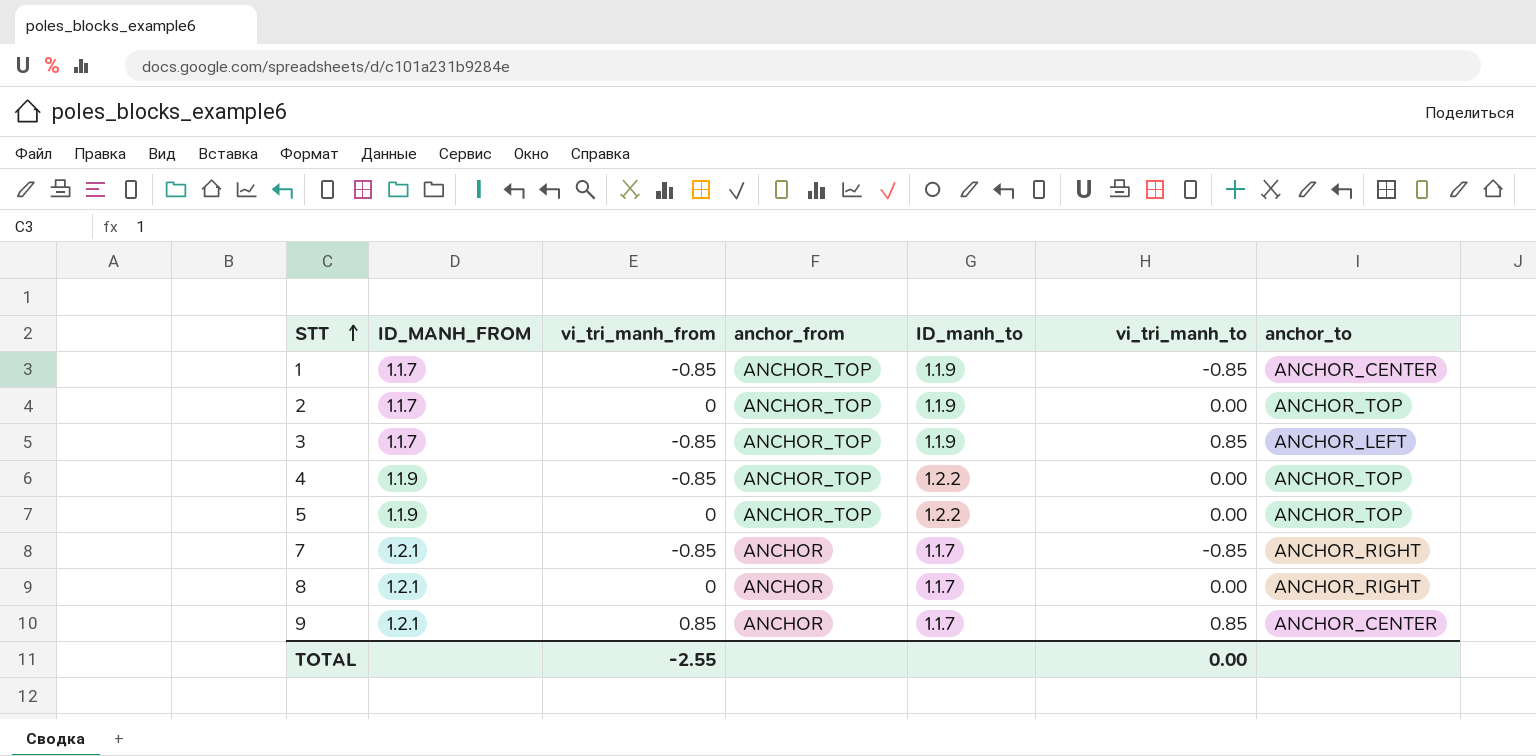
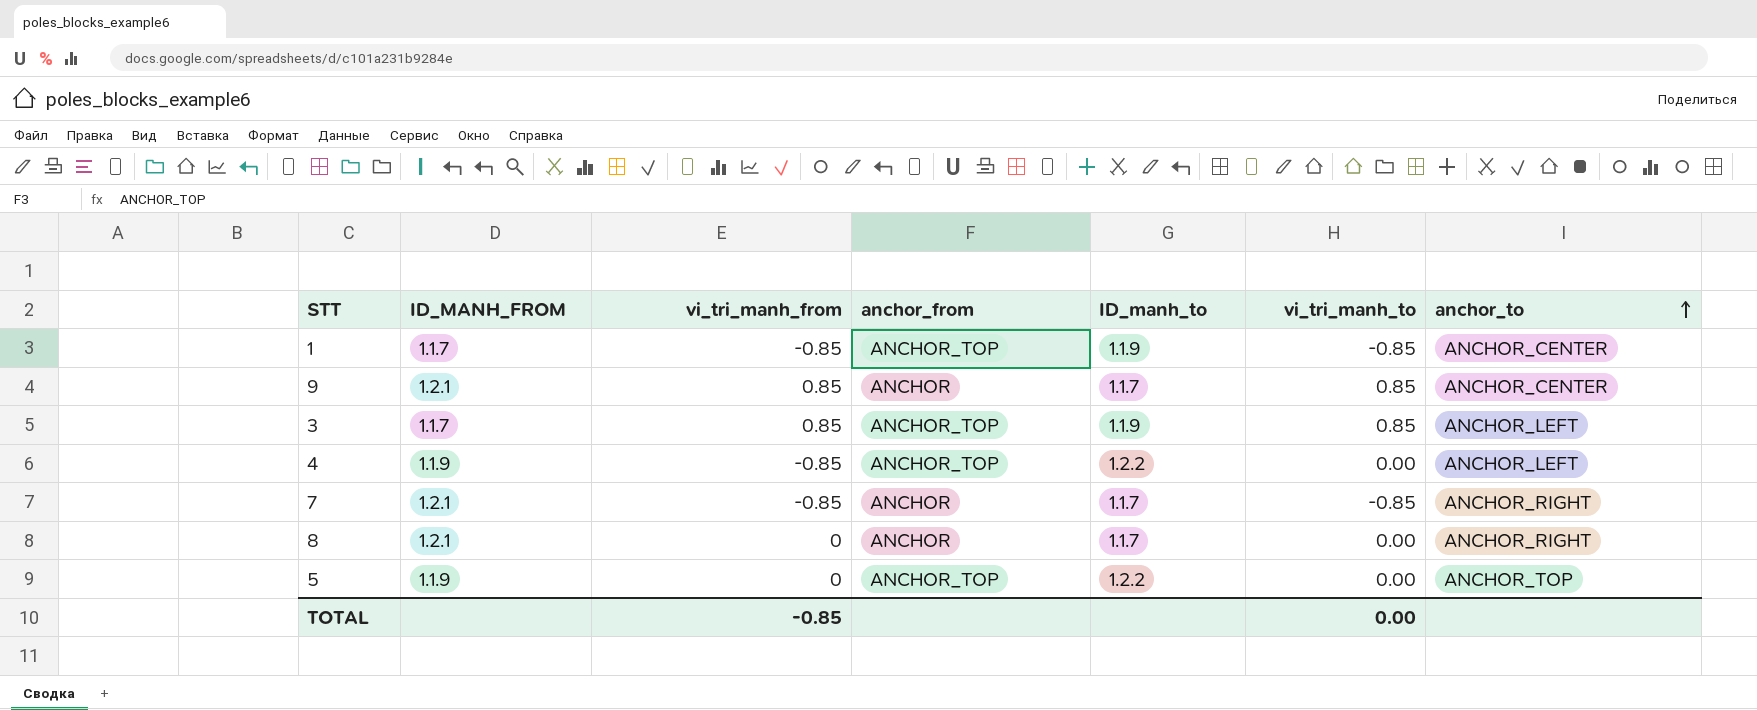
row order: STT ascending -> anchor_to ascending
row 2: 1.1.7 | 0 | ANCHOR_TOP | 1.1.9 | 0.00 | ANCHOR_TOP -> none
3 | vi_tri_manh_from: -0.85 -> 0.85
4 | anchor_to: ANCHOR_TOP -> ANCHOR_LEFT
TOTAL | vi_tri_manh_from: -2.55 -> -0.85

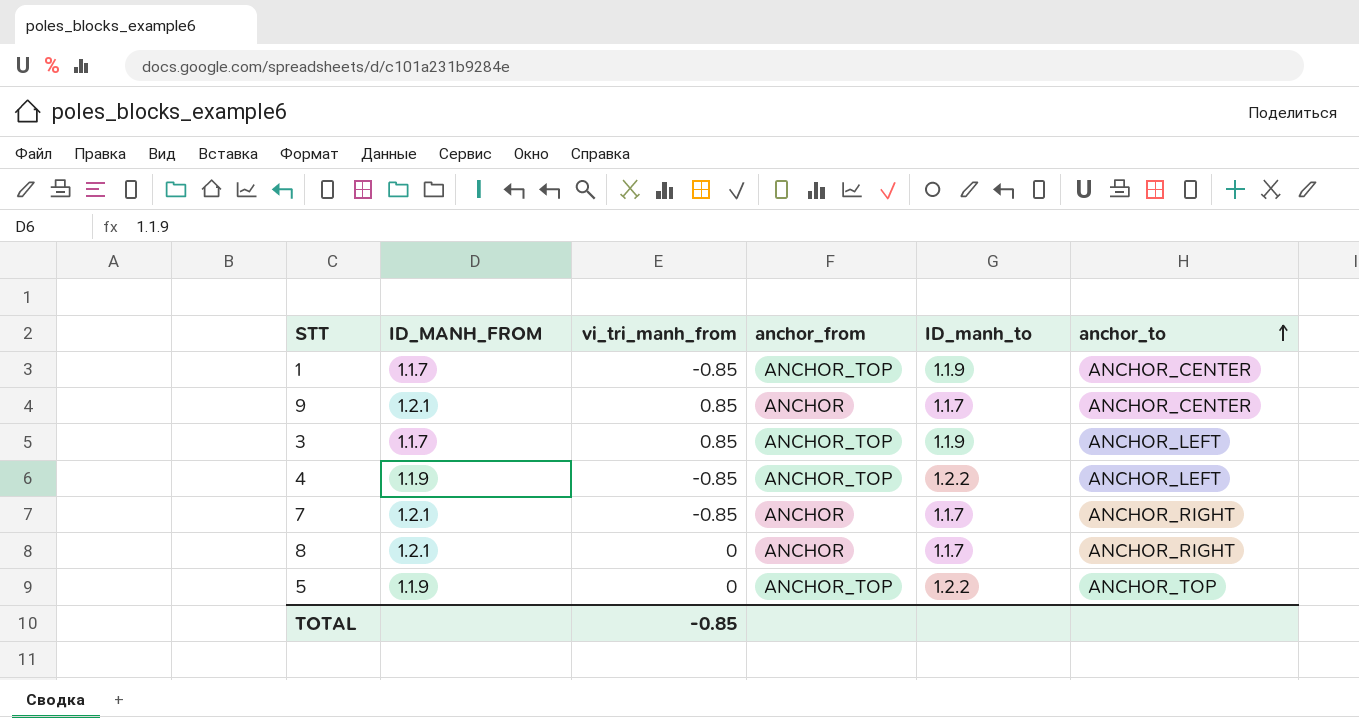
column vi_tri_manh_to | position: 6 -> none

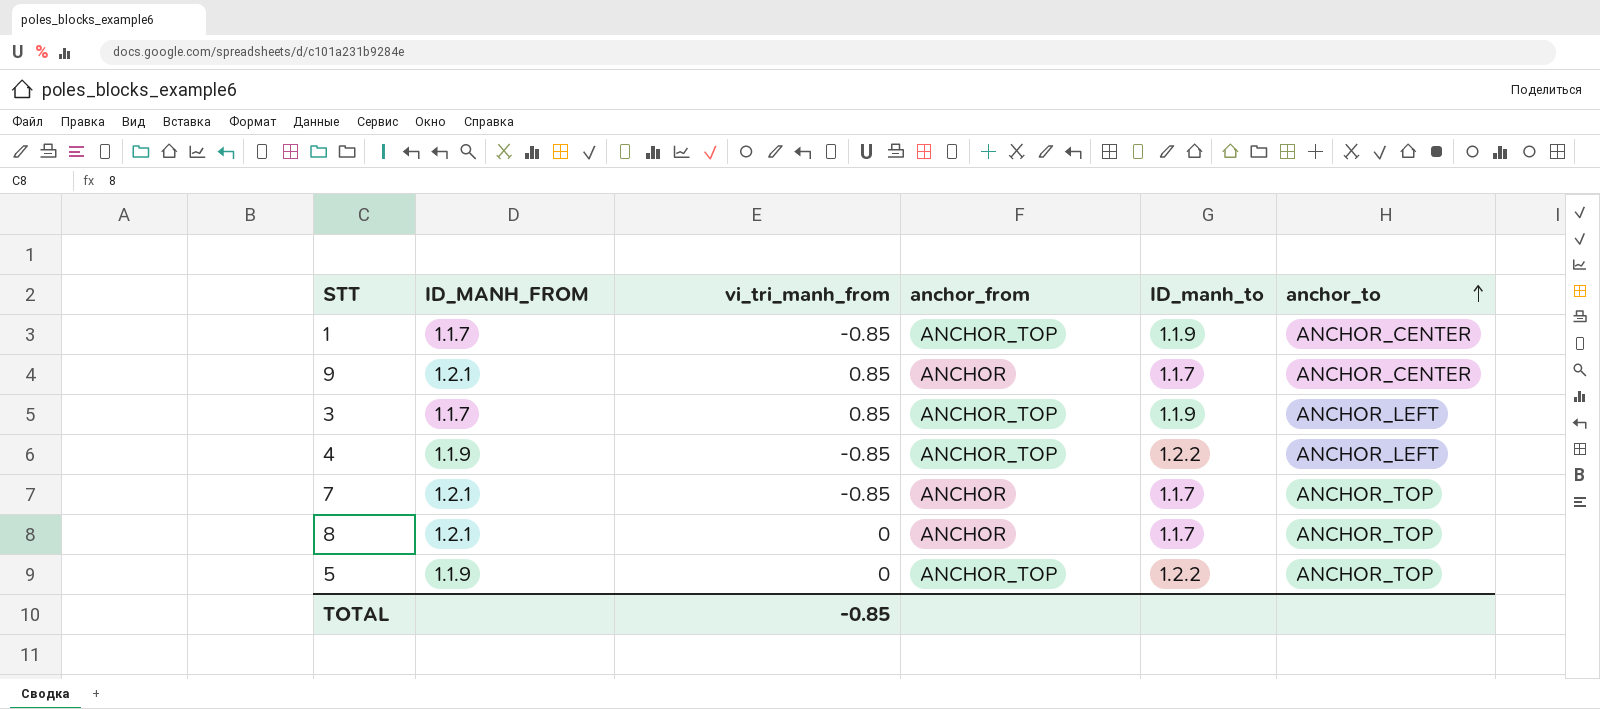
7 | anchor_to: ANCHOR_RIGHT -> ANCHOR_TOP
8 | anchor_to: ANCHOR_RIGHT -> ANCHOR_TOP

